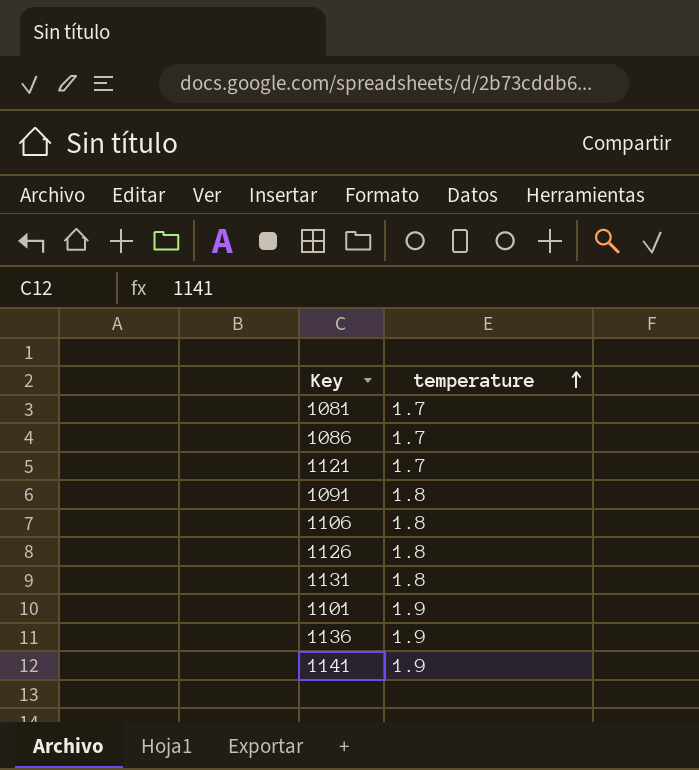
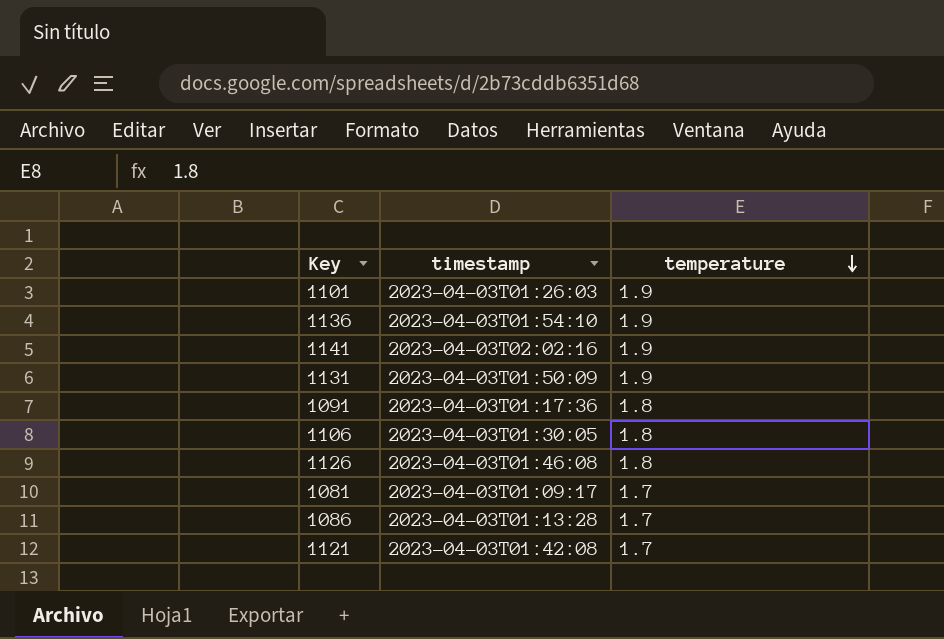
row order: temperature ascending -> temperature descending
column timestamp | position: none -> 2
1131 | temperature: 1.8 -> 1.9

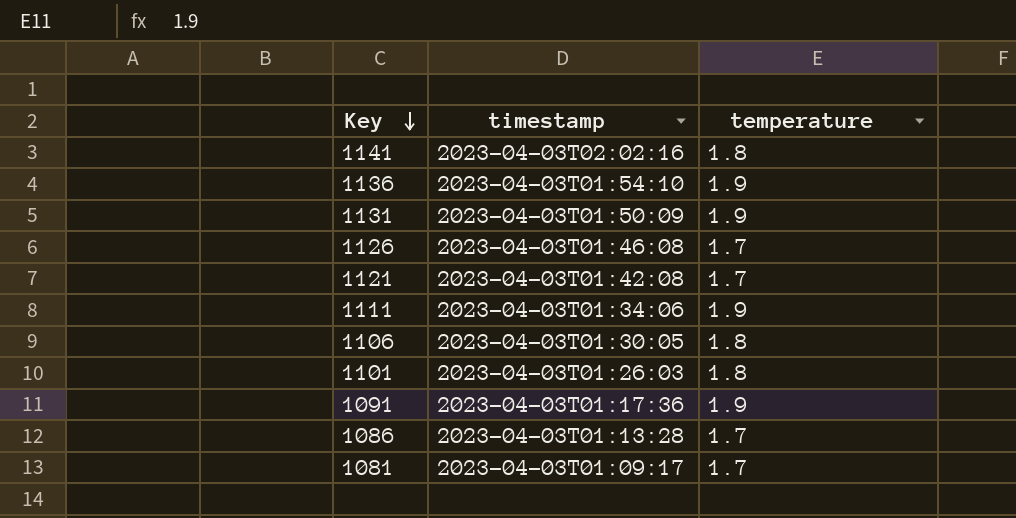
row order: temperature descending -> Key descending
1141 | temperature: 1.9 -> 1.8
1126 | temperature: 1.8 -> 1.7
row 1111: none -> 2023-04-03T01:34:06 | 1.9
1101 | temperature: 1.9 -> 1.8
1091 | temperature: 1.8 -> 1.9

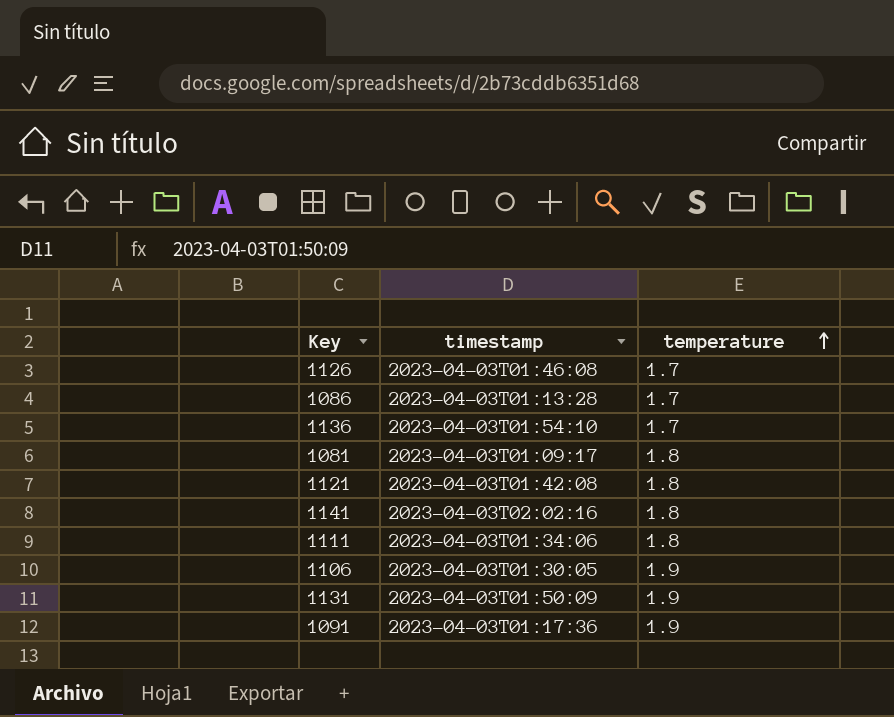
row order: Key descending -> temperature ascending
row 1101: 2023-04-03T01:26:03 | 1.8 -> none
1136 | temperature: 1.9 -> 1.7
1081 | temperature: 1.7 -> 1.8
1121 | temperature: 1.7 -> 1.8
1111 | temperature: 1.9 -> 1.8
1106 | temperature: 1.8 -> 1.9

